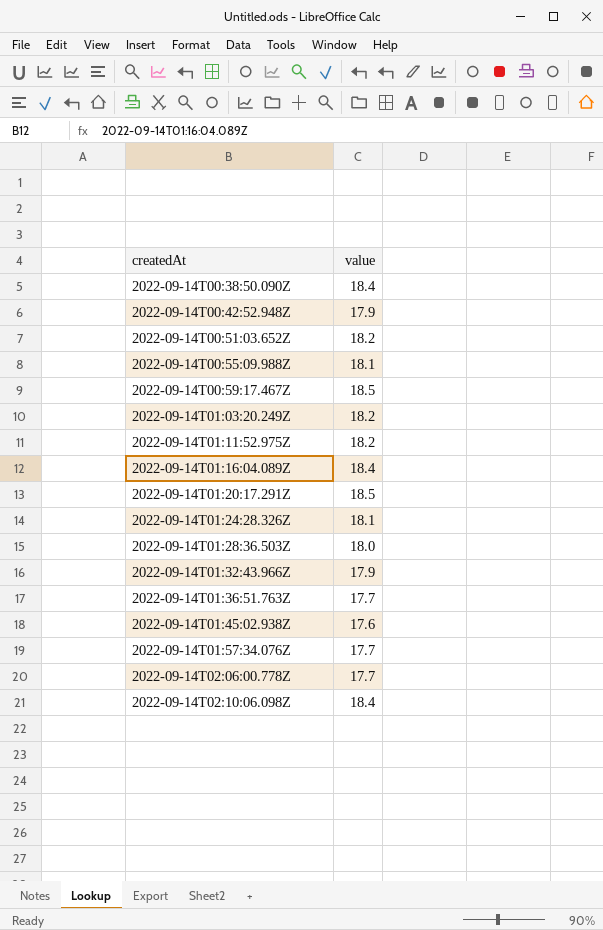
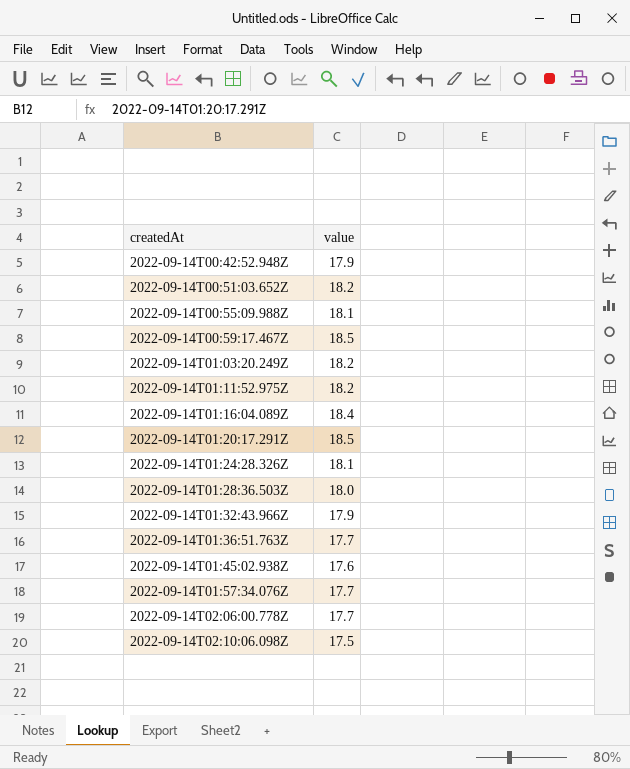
row 2022-09-14T00:38:50.090Z: 18.4 -> none
2022-09-14T02:10:06.098Z | value: 18.4 -> 17.5

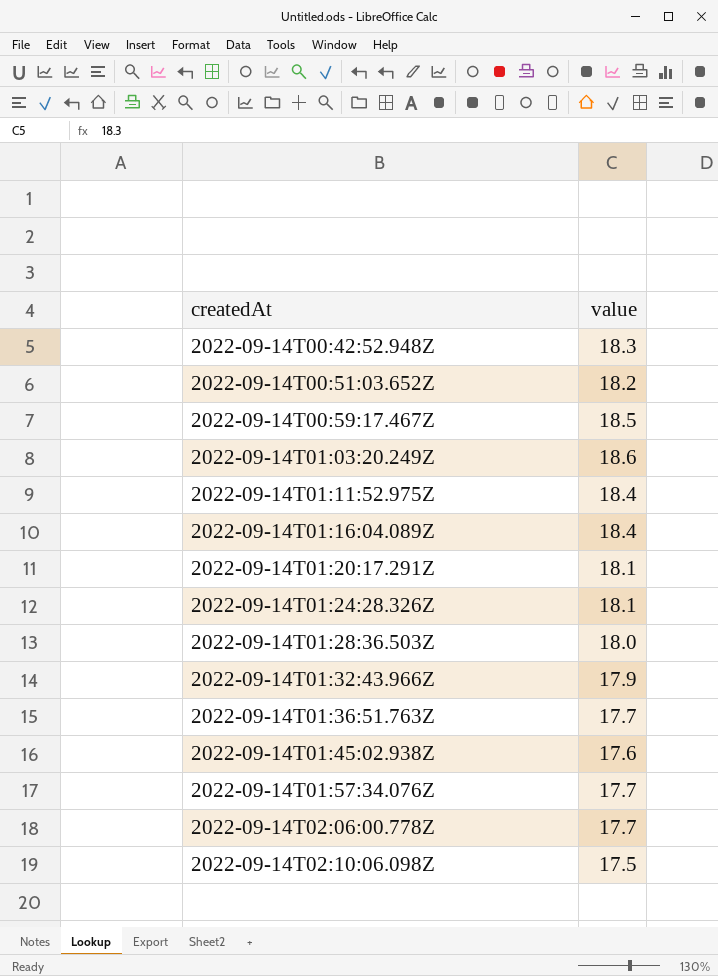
row 2022-09-14T00:55:09.988Z: 18.1 -> none
2022-09-14T00:42:52.948Z | value: 17.9 -> 18.3
2022-09-14T01:03:20.249Z | value: 18.2 -> 18.6
2022-09-14T01:11:52.975Z | value: 18.2 -> 18.4
2022-09-14T01:20:17.291Z | value: 18.5 -> 18.1

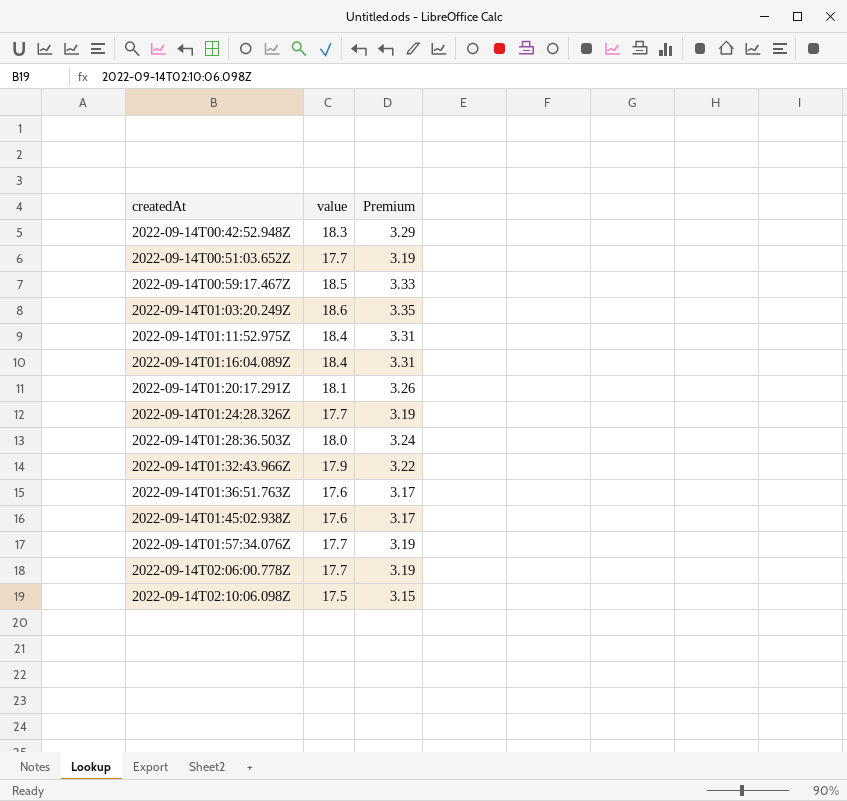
column Premium | formula: none -> [value] * 0.18
2022-09-14T00:51:03.652Z | value: 18.2 -> 17.7
2022-09-14T01:24:28.326Z | value: 18.1 -> 17.7
2022-09-14T01:36:51.763Z | value: 17.7 -> 17.6

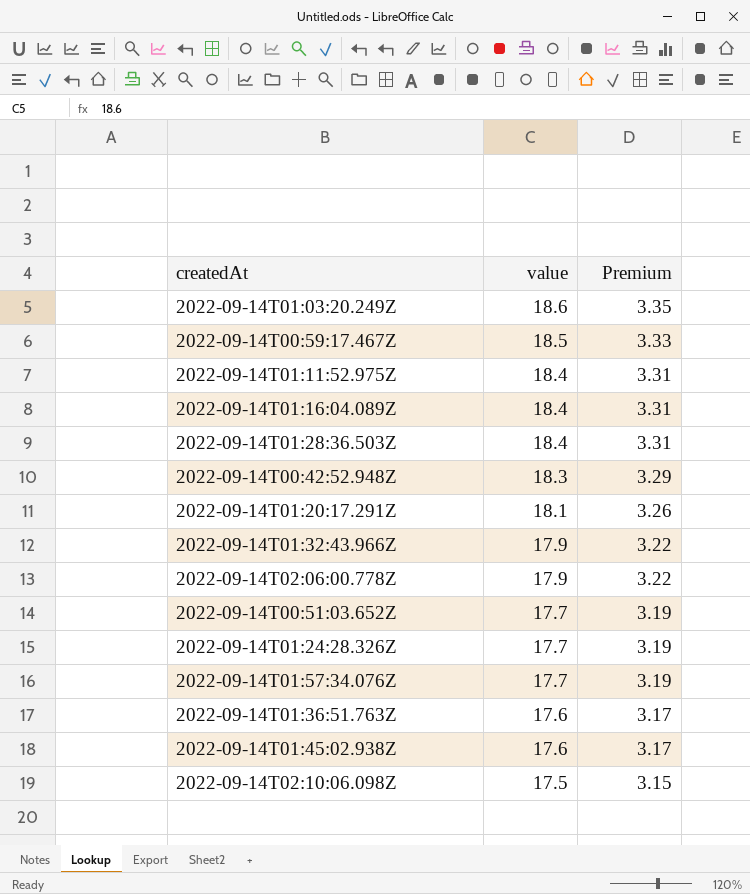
row order: createdAt ascending -> value descending
2022-09-14T01:28:36.503Z | value: 18.0 -> 18.4
2022-09-14T01:28:36.503Z | Premium: 3.24 -> 3.31
2022-09-14T02:06:00.778Z | value: 17.7 -> 17.9
2022-09-14T02:06:00.778Z | Premium: 3.19 -> 3.22

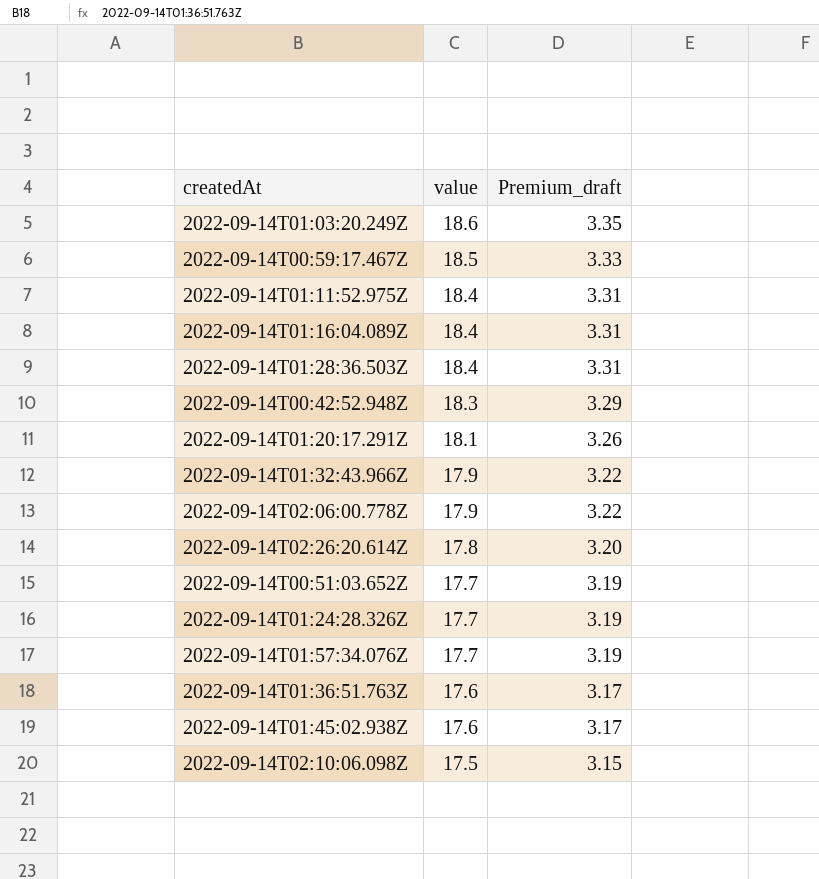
column name: Premium -> Premium_draft
row 2022-09-14T02:26:20.614Z: none -> 17.8 | 3.20

